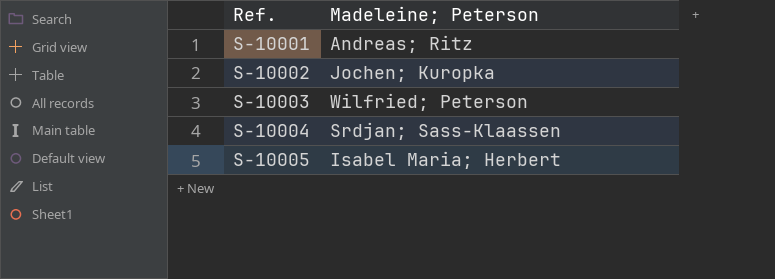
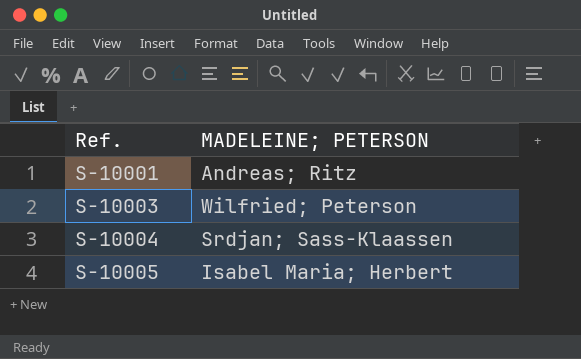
column name: Madeleine; Peterson -> MADELEINE; PETERSON
row S-10002: Jochen; Kuropka -> none

